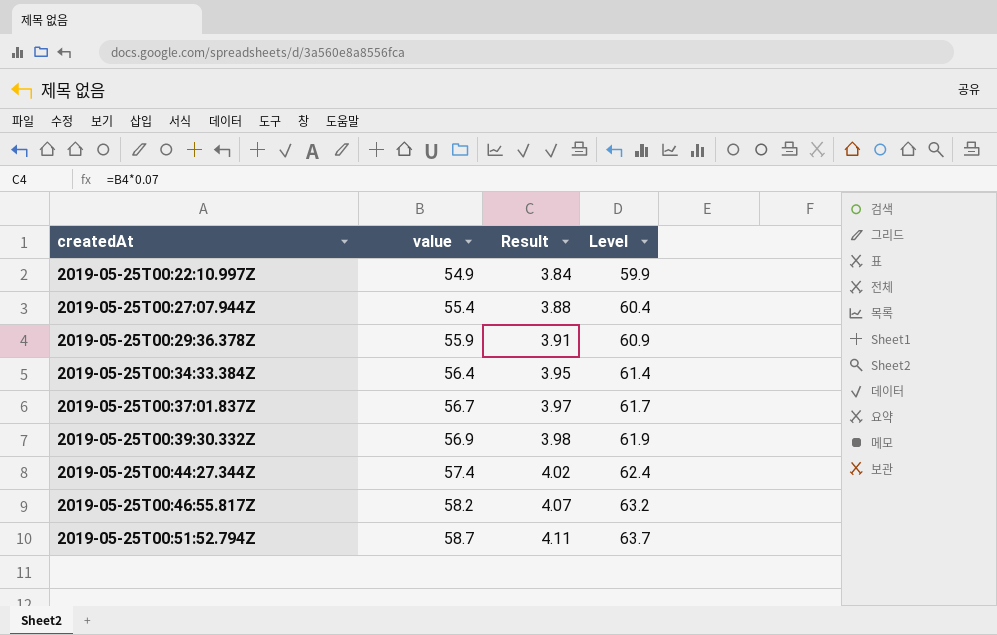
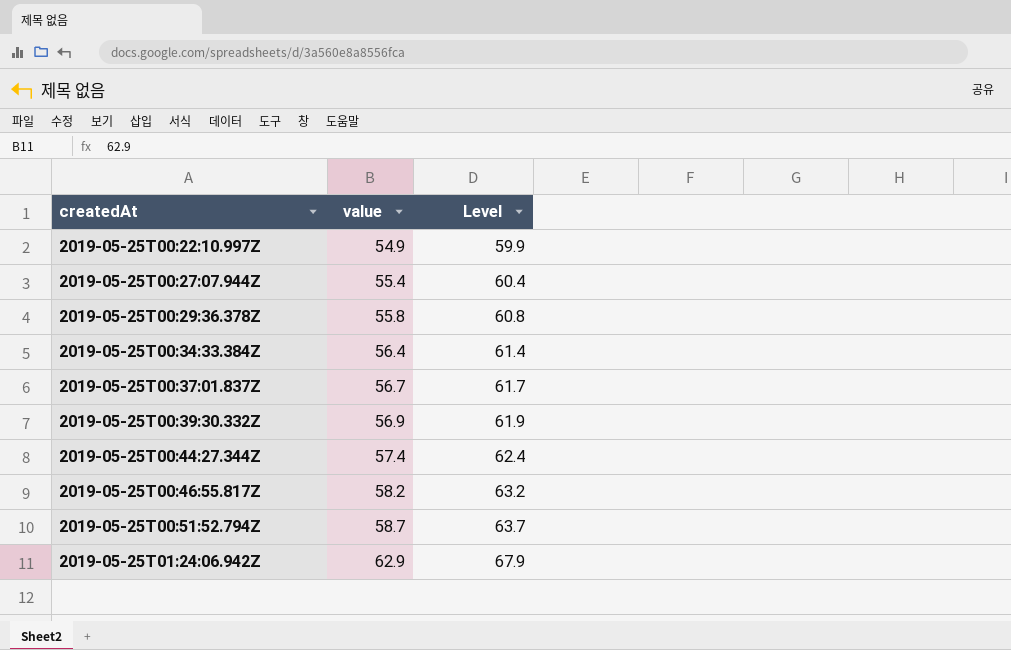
column Result | formula: [value] * 0.07 -> none
2019-05-25T00:29:36.378Z | value: 55.9 -> 55.8
2019-05-25T00:29:36.378Z | Level: 60.9 -> 60.8
row 2019-05-25T01:24:06.942Z: none -> 62.9 | 67.9

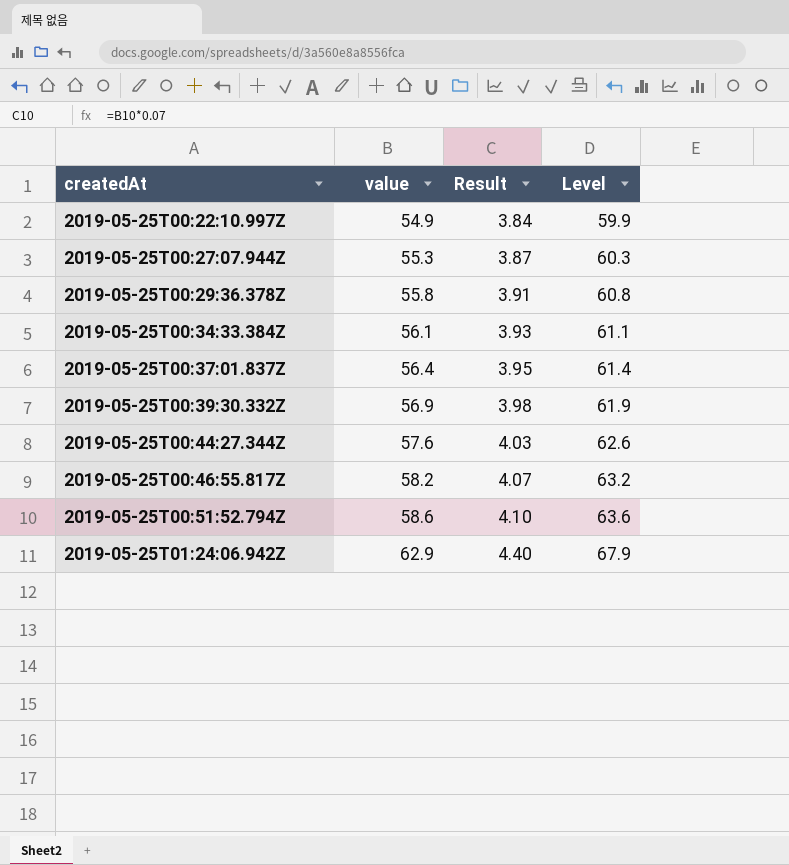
column Result | formula: none -> [value] * 0.07
2019-05-25T00:27:07.944Z | value: 55.4 -> 55.3
2019-05-25T00:27:07.944Z | Level: 60.4 -> 60.3
2019-05-25T00:34:33.384Z | value: 56.4 -> 56.1
2019-05-25T00:34:33.384Z | Level: 61.4 -> 61.1
2019-05-25T00:37:01.837Z | value: 56.7 -> 56.4
2019-05-25T00:37:01.837Z | Level: 61.7 -> 61.4
2019-05-25T00:44:27.344Z | value: 57.4 -> 57.6
2019-05-25T00:44:27.344Z | Level: 62.4 -> 62.6
2019-05-25T00:51:52.794Z | value: 58.7 -> 58.6
2019-05-25T00:51:52.794Z | Level: 63.7 -> 63.6

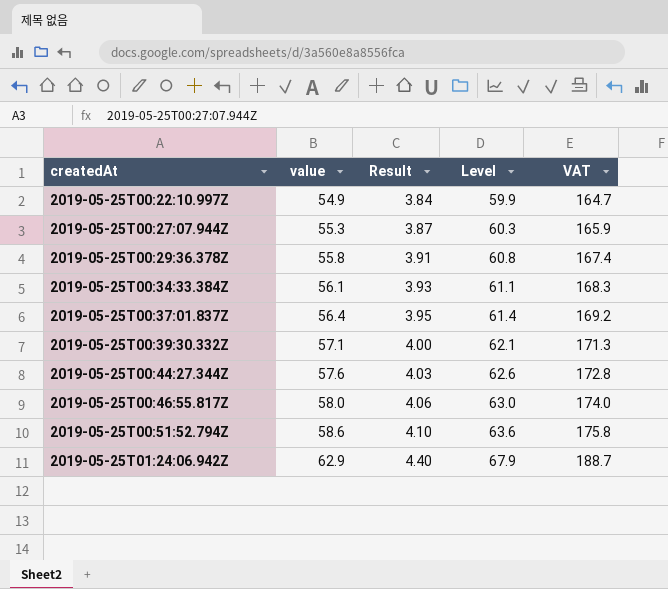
column VAT | formula: none -> [value] * 3
2019-05-25T00:39:30.332Z | value: 56.9 -> 57.1
2019-05-25T00:39:30.332Z | Result: 3.98 -> 4.00
2019-05-25T00:39:30.332Z | Level: 61.9 -> 62.1
2019-05-25T00:46:55.817Z | value: 58.2 -> 58.0
2019-05-25T00:46:55.817Z | Result: 4.07 -> 4.06
2019-05-25T00:46:55.817Z | Level: 63.2 -> 63.0

